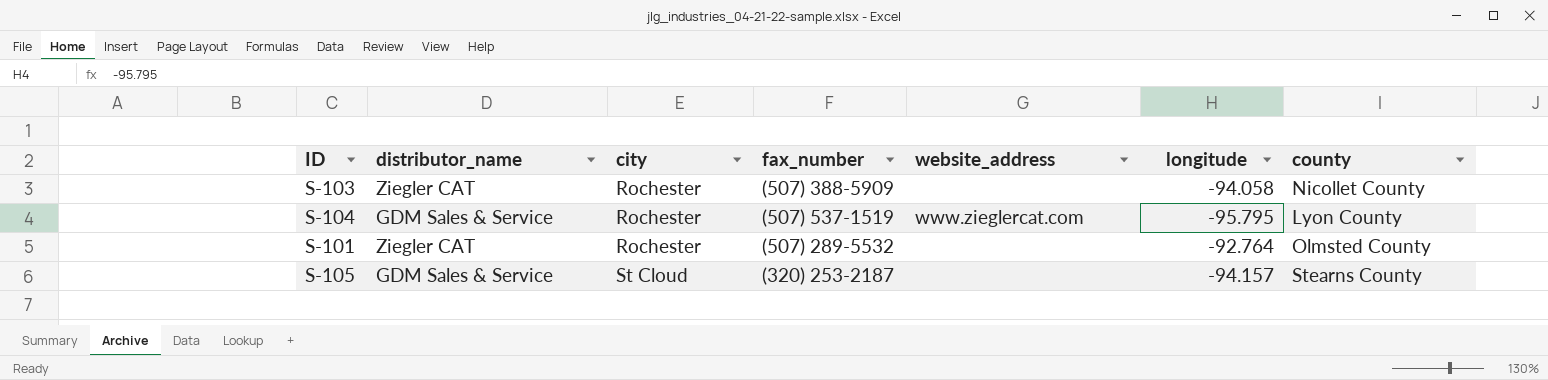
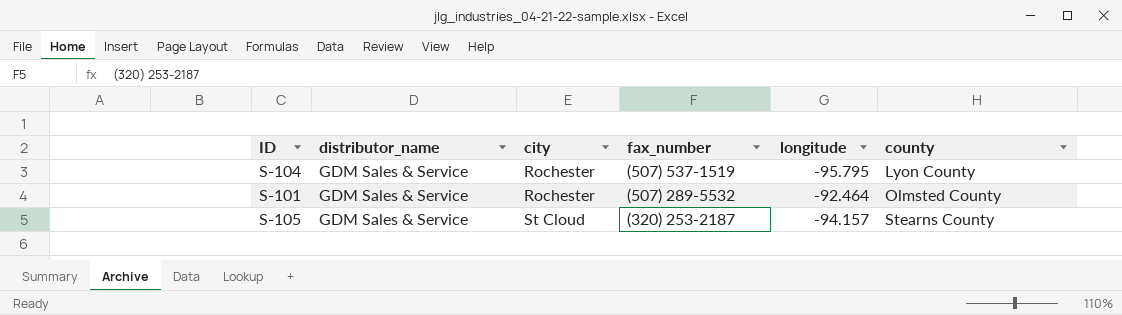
column website_address | position: 5 -> none
row S-103: Ziegler CAT | Rochester | (507) 388-5909 | none | -94.058 | Nicollet County -> none
S-101 | distributor_name: Ziegler CAT -> GDM Sales & Service
S-101 | longitude: -92.764 -> -92.464

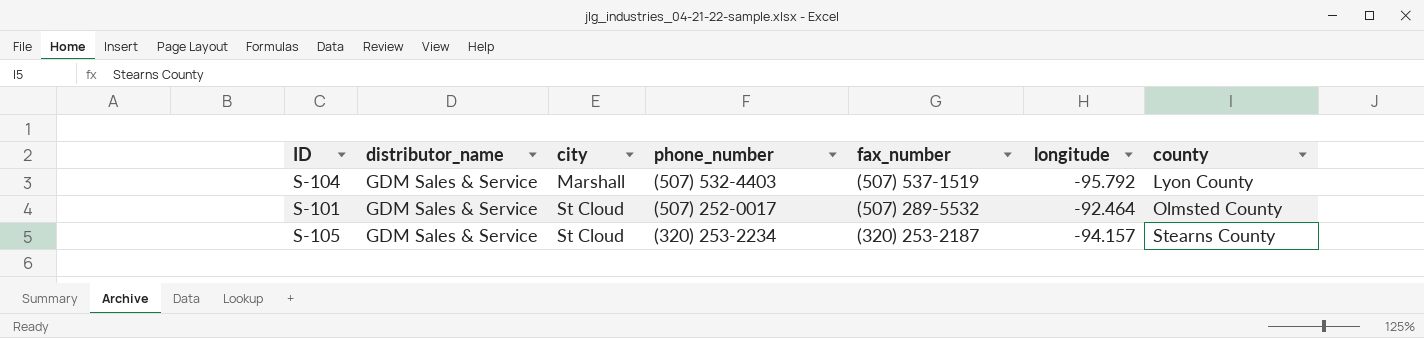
column phone_number | position: none -> 4
S-104 | city: Rochester -> Marshall
S-104 | longitude: -95.795 -> -95.792
S-101 | city: Rochester -> St Cloud

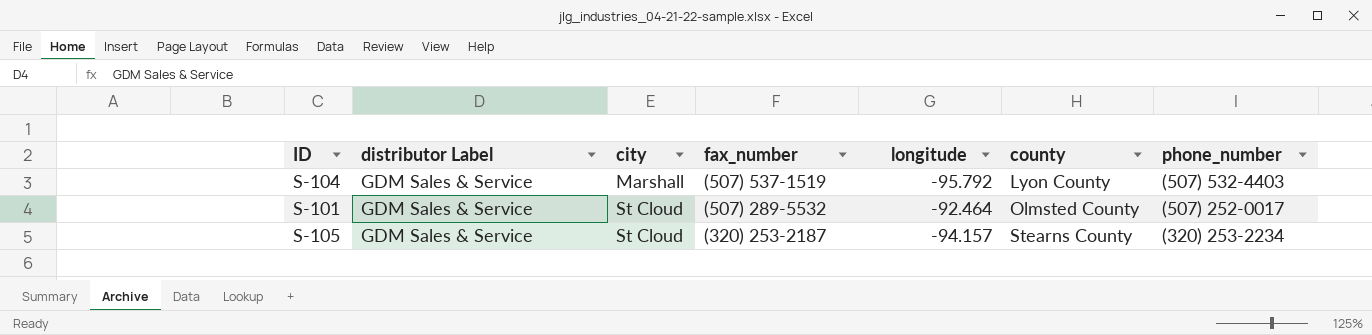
column name: distributor_name -> distributor Label
column phone_number | position: 4 -> 7

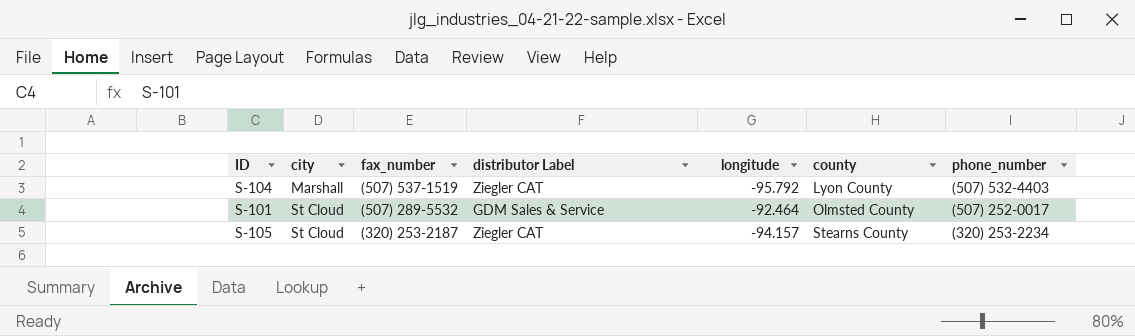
column distributor Label | position: 2 -> 4
S-104 | distributor Label: GDM Sales & Service -> Ziegler CAT
S-105 | distributor Label: GDM Sales & Service -> Ziegler CAT

